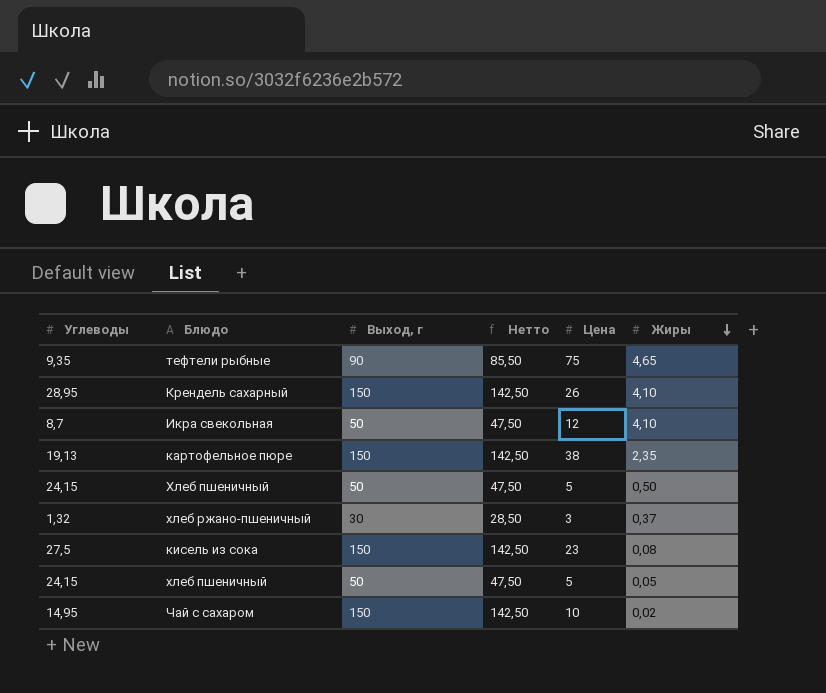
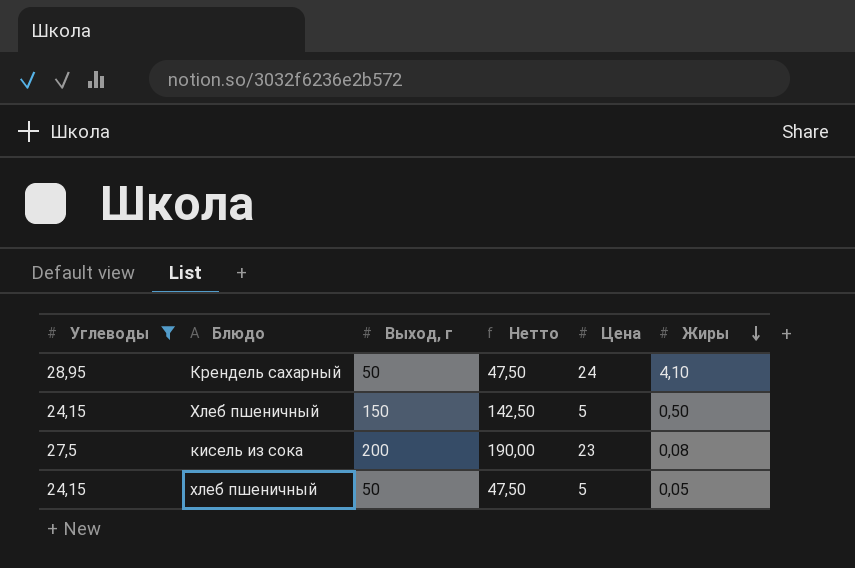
filter: none -> Углеводы >= 24,15
Крендель сахарный | Выход, г: 150 -> 50
Крендель сахарный | Нетто: 142,50 -> 47,50
Крендель сахарный | Цена: 26 -> 24
Хлеб пшеничный | Выход, г: 50 -> 150
Хлеб пшеничный | Нетто: 47,50 -> 142,50
кисель из сока | Выход, г: 150 -> 200
кисель из сока | Нетто: 142,50 -> 190,00

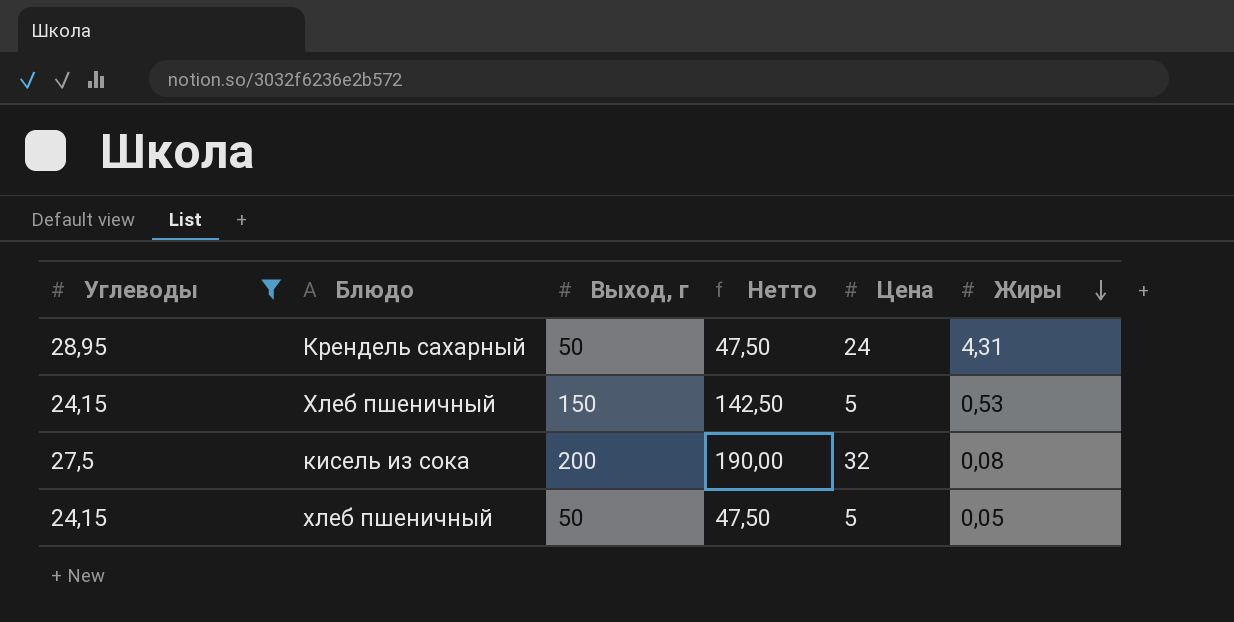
Крендель сахарный | Жиры: 4,10 -> 4,31
Хлеб пшеничный | Жиры: 0,50 -> 0,53
кисель из сока | Цена: 23 -> 32

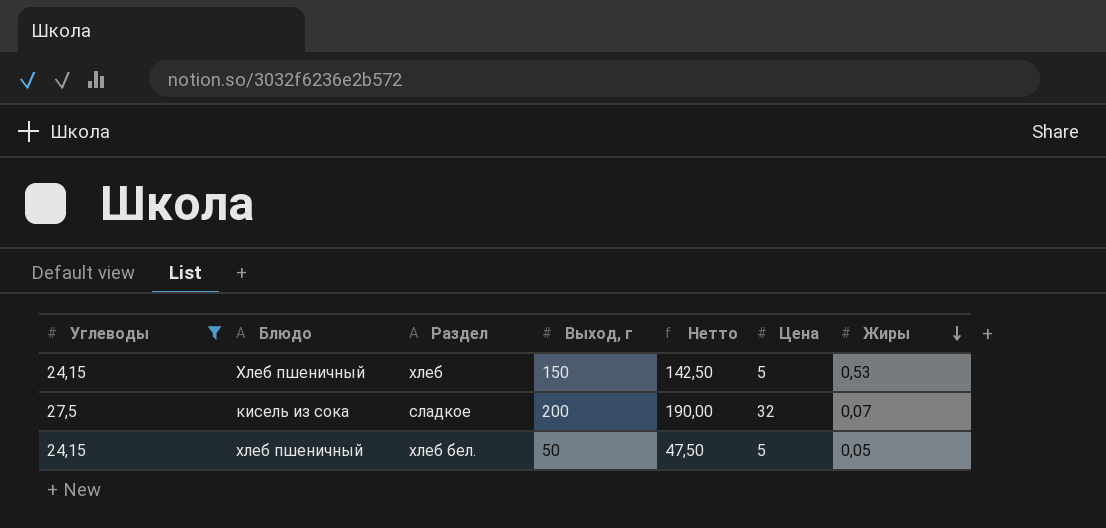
column Раздел | position: none -> 3
row Крендель сахарный: 28,95 | 50 | 47,50 | 24 | 4,31 -> none
кисель из сока | Жиры: 0,08 -> 0,07

